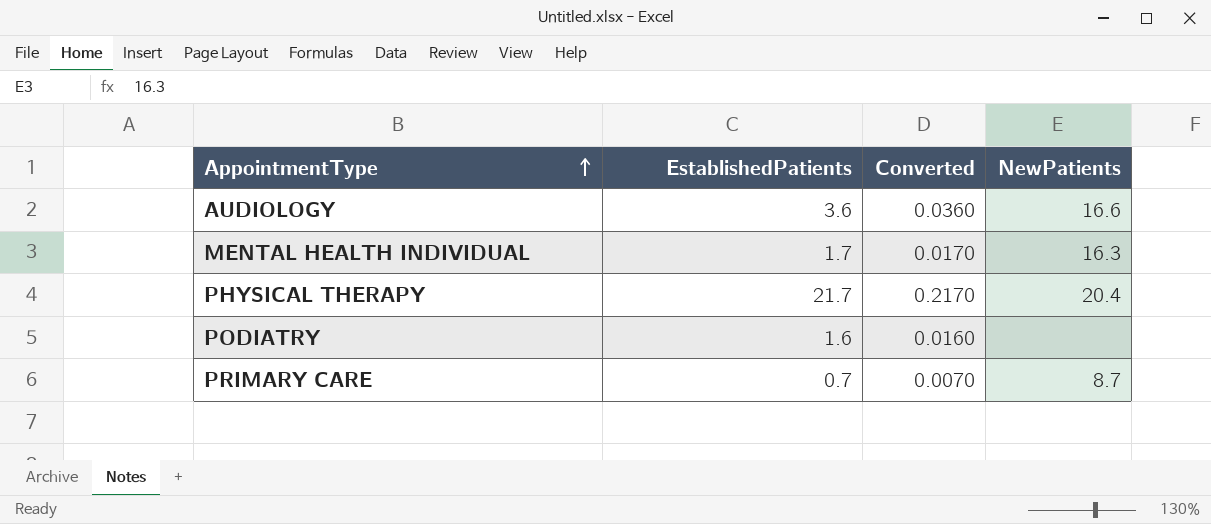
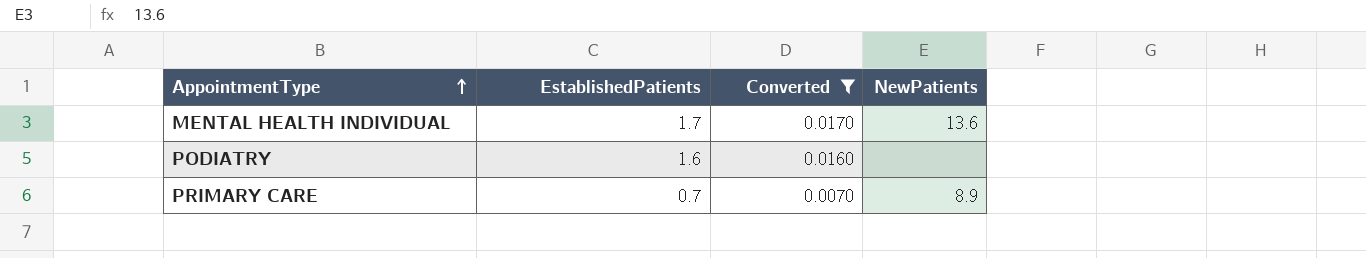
filter: none -> Converted <= 0.0170
MENTAL HEALTH INDIVIDUAL | NewPatients: 16.3 -> 13.6
PRIMARY CARE | NewPatients: 8.7 -> 8.9

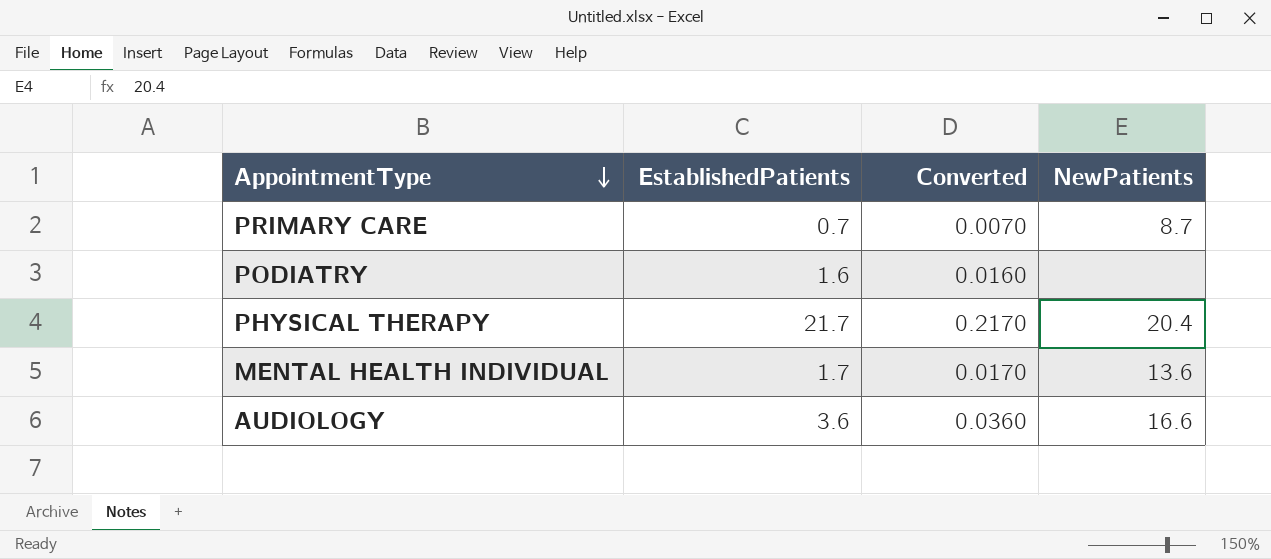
filter: Converted <= 0.0170 -> none
row order: AppointmentType ascending -> AppointmentType descending
PRIMARY CARE | NewPatients: 8.9 -> 8.7

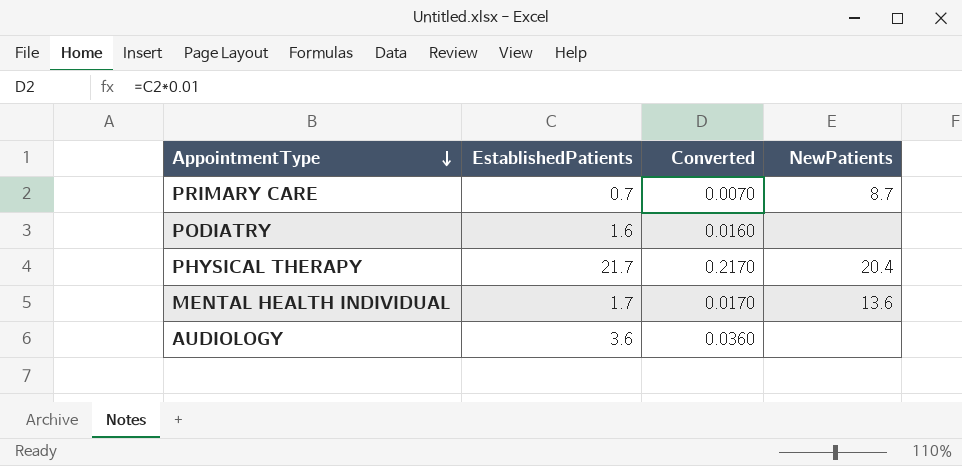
AUDIOLOGY | NewPatients: 16.6 -> none

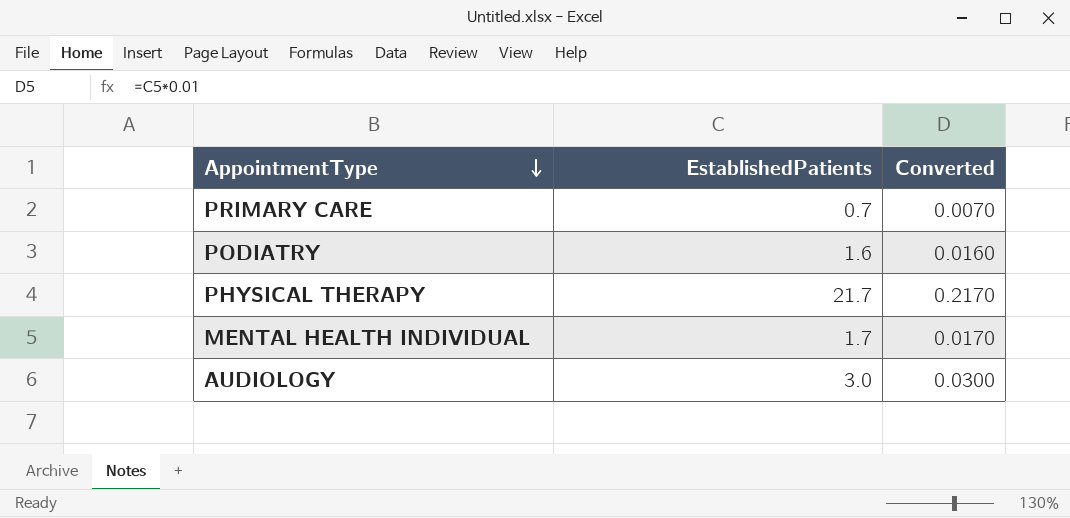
column NewPatients | position: 4 -> none
AUDIOLOGY | EstablishedPatients: 3.6 -> 3.0
AUDIOLOGY | Converted: 0.0360 -> 0.0300

